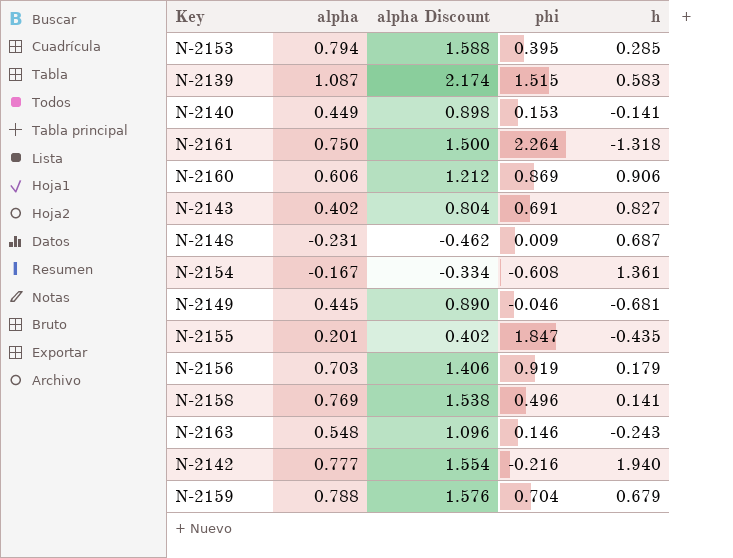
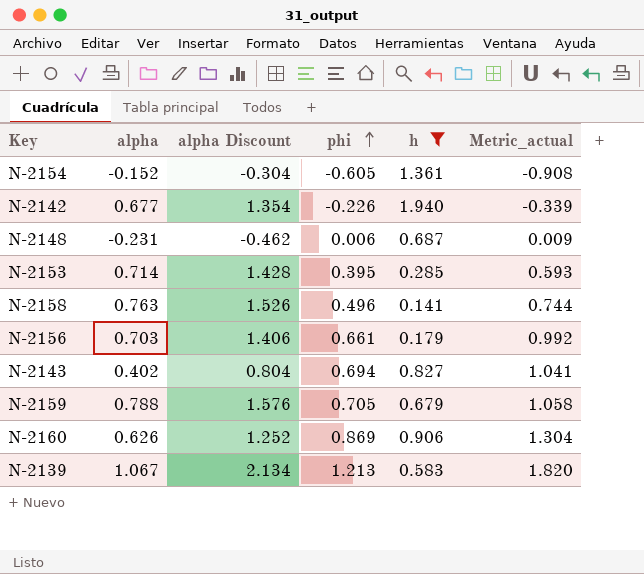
filter: none -> h >= 0.141
row order: none -> phi ascending
column Metric_actual | formula: none -> [phi] * 1.5
N-2154 | alpha: -0.167 -> -0.152
N-2154 | alpha Discount: -0.334 -> -0.304
N-2154 | phi: -0.608 -> -0.605
N-2142 | alpha: 0.777 -> 0.677
N-2142 | alpha Discount: 1.554 -> 1.354
N-2142 | phi: -0.216 -> -0.226
N-2148 | phi: 0.009 -> 0.006
N-2153 | alpha: 0.794 -> 0.714
N-2153 | alpha Discount: 1.588 -> 1.428
N-2158 | alpha: 0.769 -> 0.763
N-2158 | alpha Discount: 1.538 -> 1.526
N-2156 | phi: 0.919 -> 0.661
N-2143 | phi: 0.691 -> 0.694
N-2159 | phi: 0.704 -> 0.705
N-2160 | alpha: 0.606 -> 0.626
N-2160 | alpha Discount: 1.212 -> 1.252
N-2139 | alpha: 1.087 -> 1.067
N-2139 | alpha Discount: 2.174 -> 2.134
N-2139 | phi: 1.515 -> 1.213

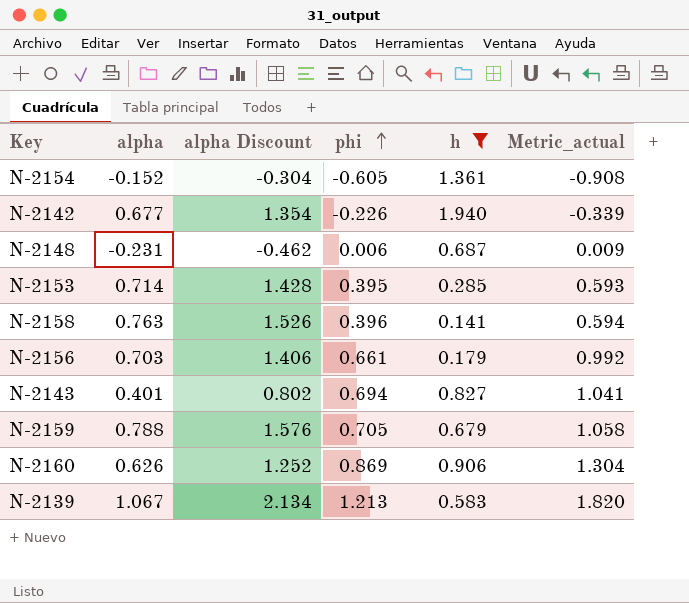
N-2158 | phi: 0.496 -> 0.396
N-2158 | Metric_actual: 0.744 -> 0.594
N-2143 | alpha: 0.402 -> 0.401
N-2143 | alpha Discount: 0.804 -> 0.802

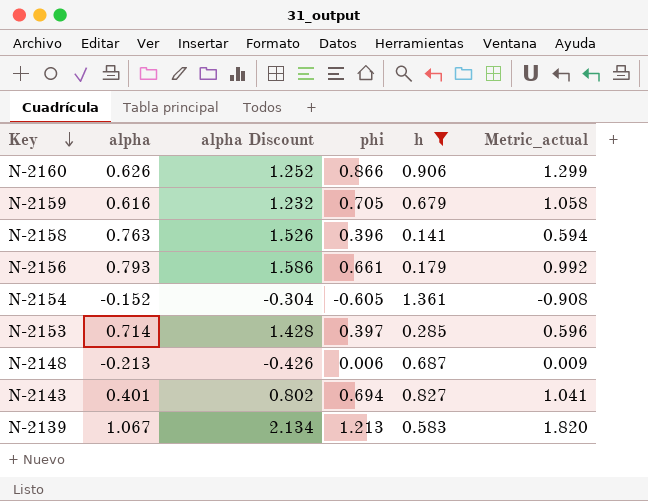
row order: phi ascending -> Key descending
row N-2142: 0.677 | 1.354 | -0.226 | 1.940 | -0.339 -> none
N-2160 | phi: 0.869 -> 0.866
N-2160 | Metric_actual: 1.304 -> 1.299
N-2159 | alpha: 0.788 -> 0.616
N-2159 | alpha Discount: 1.576 -> 1.232
N-2156 | alpha: 0.703 -> 0.793
N-2156 | alpha Discount: 1.406 -> 1.586
N-2153 | phi: 0.395 -> 0.397
N-2153 | Metric_actual: 0.593 -> 0.596
N-2148 | alpha: -0.231 -> -0.213
N-2148 | alpha Discount: -0.462 -> -0.426

